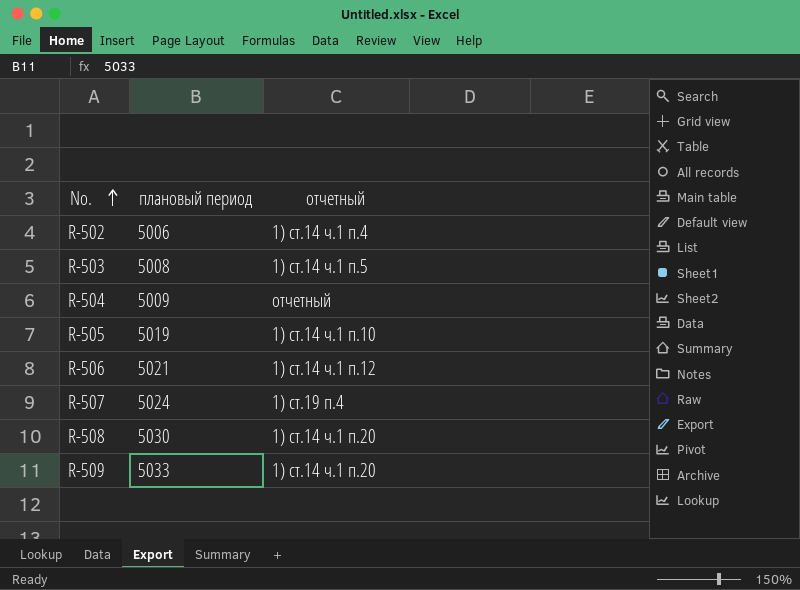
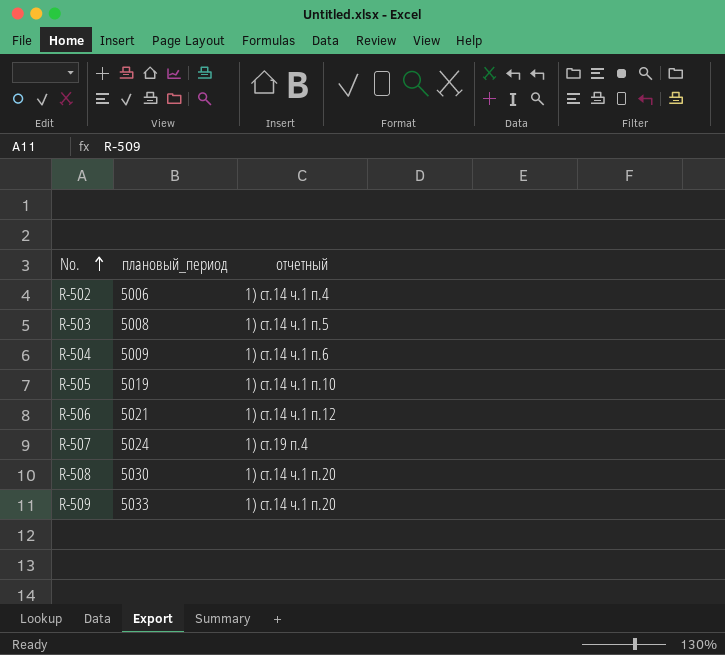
column name: плановый период -> плановый_период
R-504 | отчетный: отчетный -> 1) ст.14 ч.1 п.6

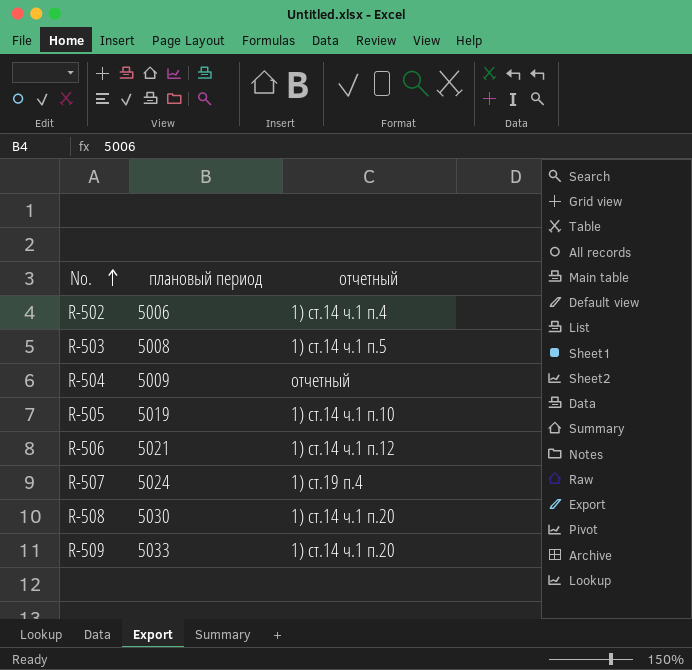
column name: плановый_период -> плановый период
R-504 | отчетный: 1) ст.14 ч.1 п.6 -> отчетный

